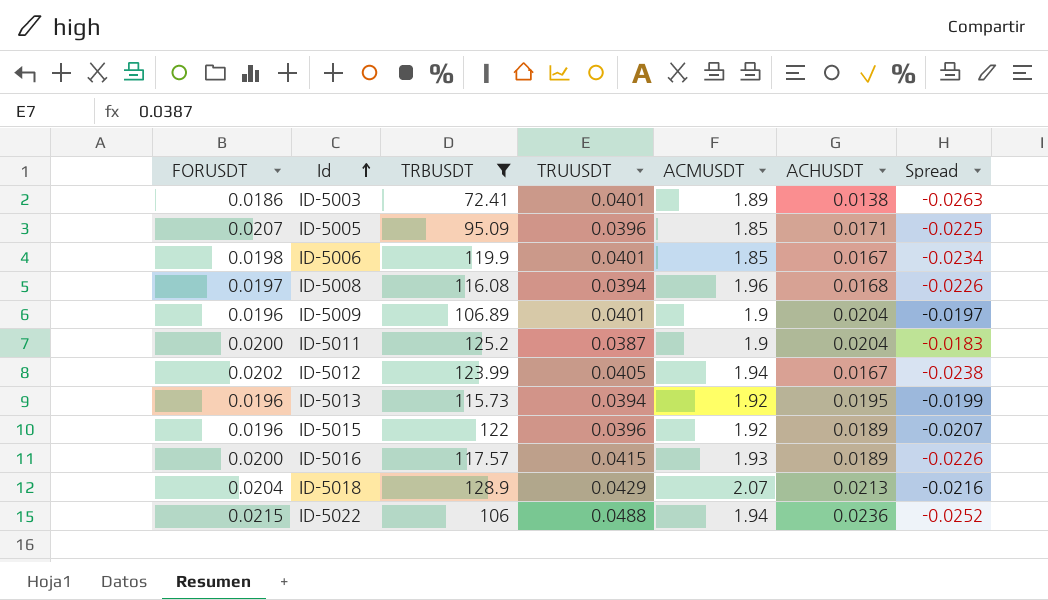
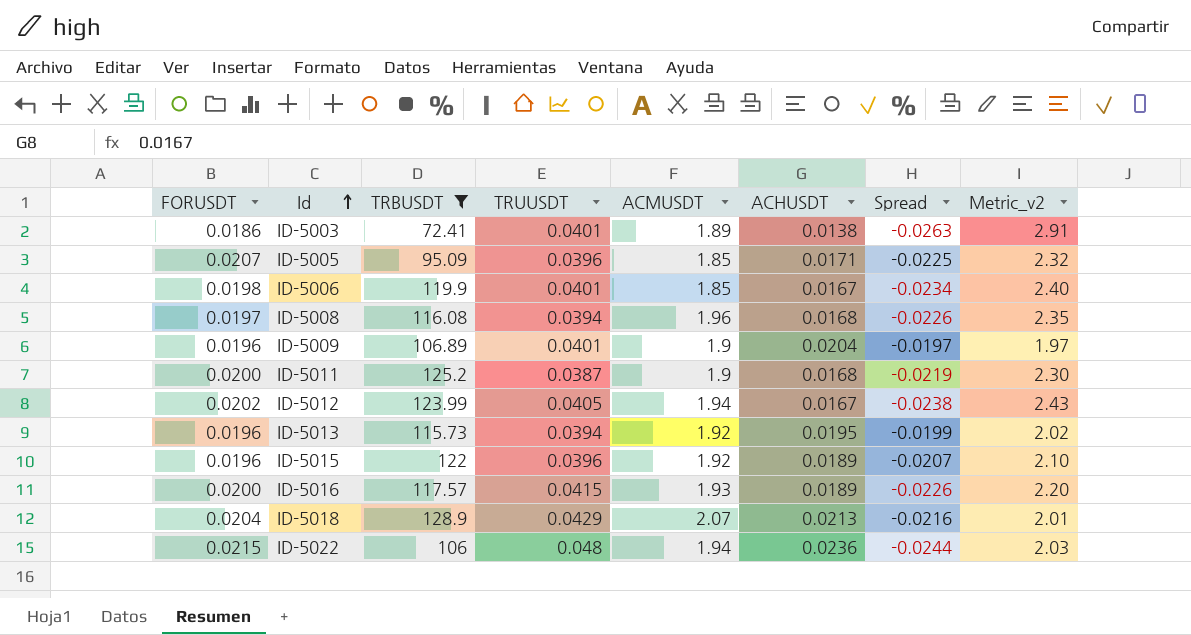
column Metric_v2 | formula: none -> [TRUUSDT] / [ACHUSDT]
ID-5011 | ACHUSDT: 0.0204 -> 0.0168
ID-5011 | Spread: -0.0183 -> -0.0219
ID-5022 | TRUUSDT: 0.0488 -> 0.048
ID-5022 | Spread: -0.0252 -> -0.0244

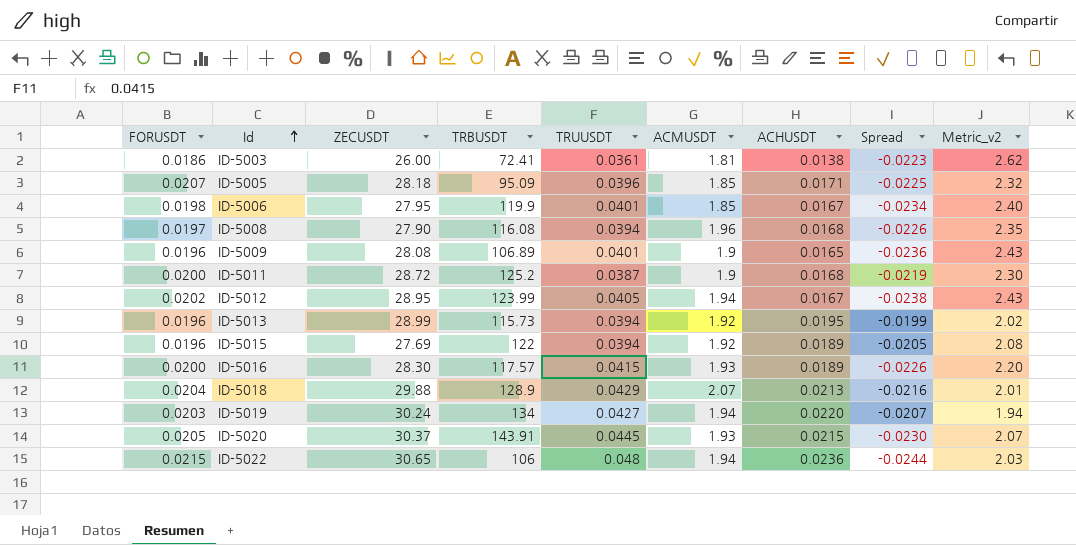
filter: TRBUSDT <= 128.9 -> none
column ZECUSDT | position: none -> 3
ID-5003 | TRUUSDT: 0.0401 -> 0.0361
ID-5003 | ACMUSDT: 1.89 -> 1.81
ID-5003 | Spread: -0.0263 -> -0.0223
ID-5003 | Metric_v2: 2.91 -> 2.62
ID-5009 | ACHUSDT: 0.0204 -> 0.0165
ID-5009 | Spread: -0.0197 -> -0.0236
ID-5009 | Metric_v2: 1.97 -> 2.43
ID-5015 | TRUUSDT: 0.0396 -> 0.0394
ID-5015 | Spread: -0.0207 -> -0.0205
ID-5015 | Metric_v2: 2.10 -> 2.08

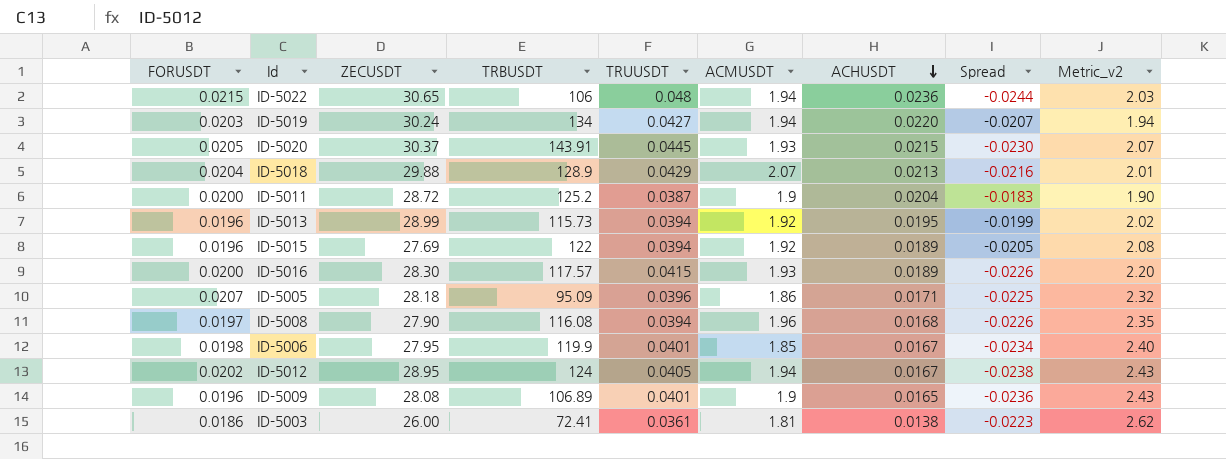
row order: Id ascending -> ACHUSDT descending
ID-5011 | ACHUSDT: 0.0168 -> 0.0204
ID-5011 | Spread: -0.0219 -> -0.0183
ID-5011 | Metric_v2: 2.30 -> 1.90
ID-5005 | ACMUSDT: 1.85 -> 1.86
ID-5012 | TRBUSDT: 123.99 -> 124

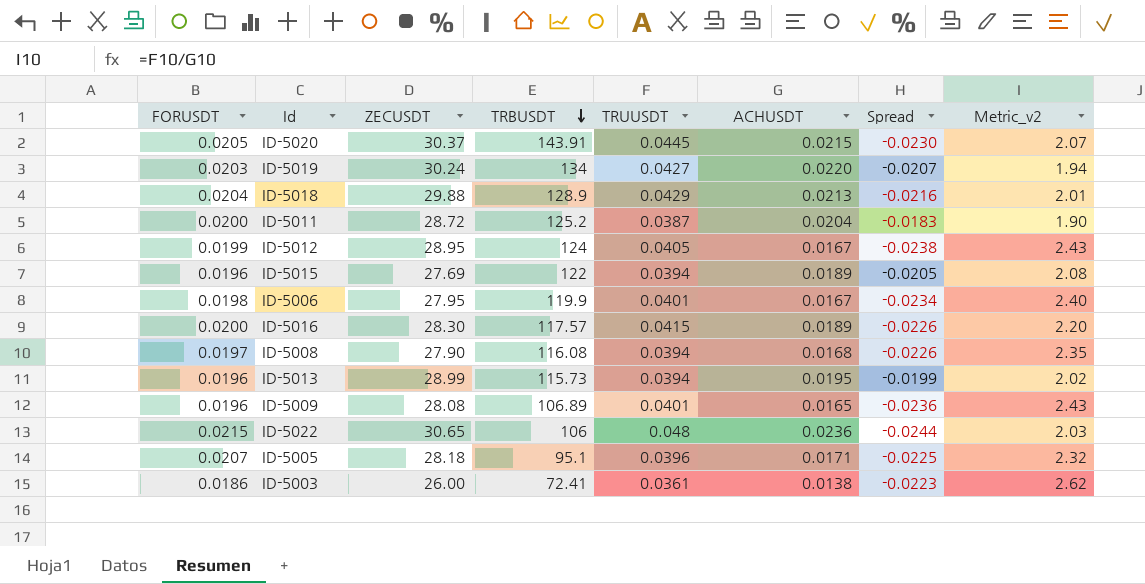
row order: ACHUSDT descending -> TRBUSDT descending
column ACMUSDT | position: 6 -> none
ID-5012 | FORUSDT: 0.0202 -> 0.0199
ID-5005 | TRBUSDT: 95.09 -> 95.1

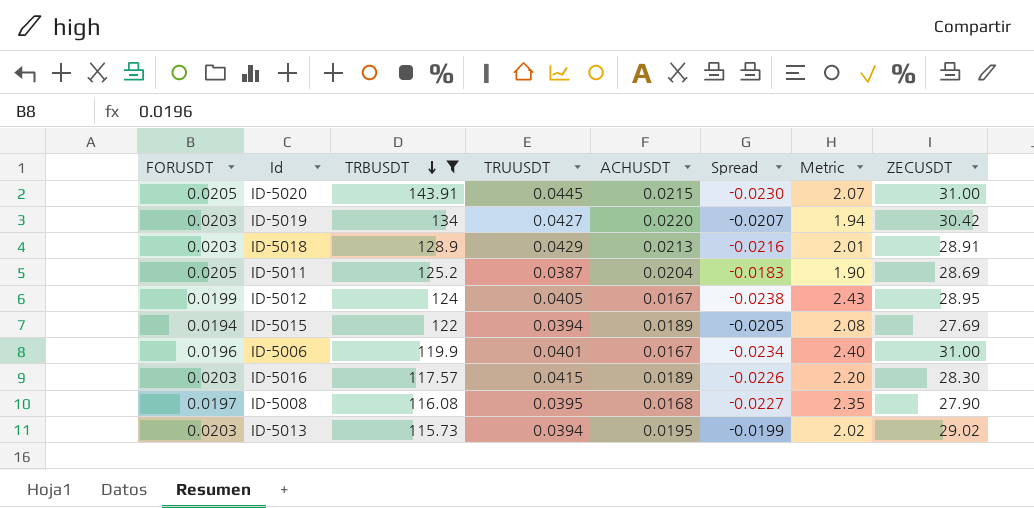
filter: none -> TRBUSDT >= 115.73
column name: Metric_v2 -> Metric
column ZECUSDT | position: 3 -> 8
ID-5020 | ZECUSDT: 30.37 -> 31.00
ID-5019 | ZECUSDT: 30.24 -> 30.42
ID-5018 | FORUSDT: 0.0204 -> 0.0203
ID-5018 | ZECUSDT: 29.88 -> 28.91
ID-5011 | FORUSDT: 0.0200 -> 0.0205
ID-5011 | ZECUSDT: 28.72 -> 28.69
ID-5015 | FORUSDT: 0.0196 -> 0.0194
ID-5006 | FORUSDT: 0.0198 -> 0.0196
ID-5006 | ZECUSDT: 27.95 -> 31.00
ID-5016 | FORUSDT: 0.0200 -> 0.0203
ID-5008 | TRUUSDT: 0.0394 -> 0.0395
ID-5008 | Spread: -0.0226 -> -0.0227
ID-5013 | FORUSDT: 0.0196 -> 0.0203
ID-5013 | ZECUSDT: 28.99 -> 29.02

